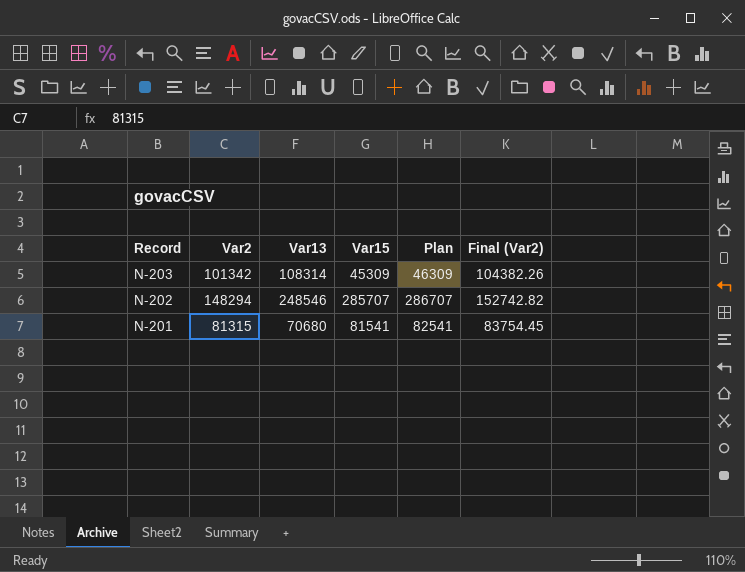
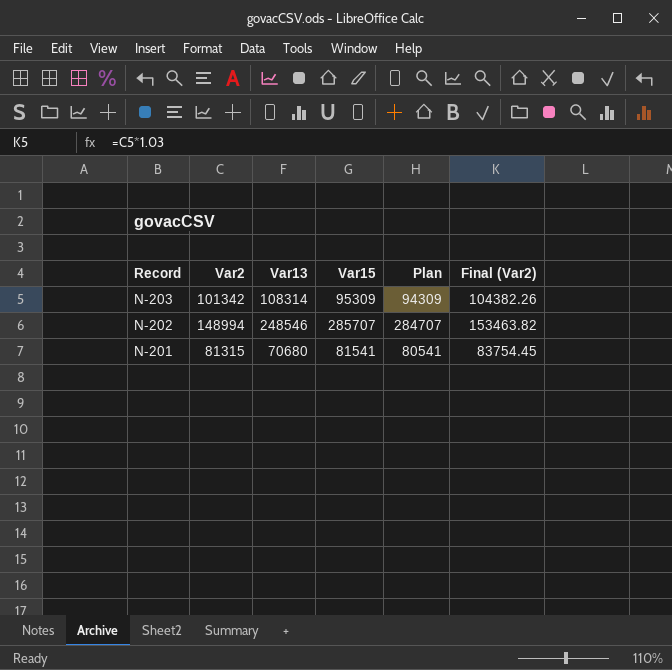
column Plan | formula: [Var15] + 1000 -> [Var15] - 1000
N-203 | Var15: 45309 -> 95309
N-202 | Var2: 148294 -> 148994
N-202 | Final (Var2): 152742.82 -> 153463.82

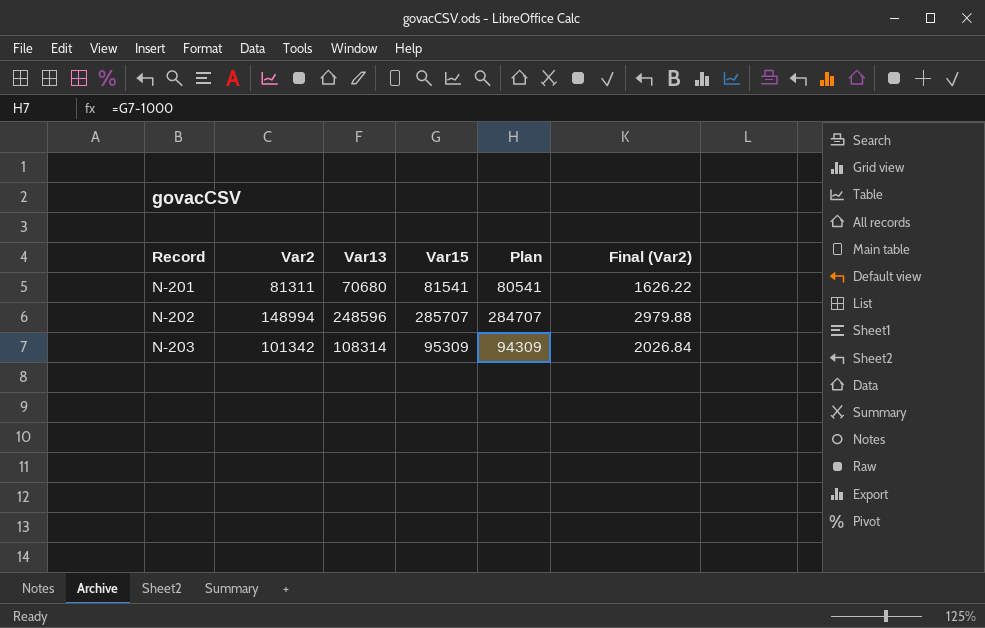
row order: Record descending -> Record ascending
column Final (Var2) | formula: [Var2] * 1.03 -> [Var2] * 0.02
N-201 | Var2: 81315 -> 81311
N-202 | Var13: 248546 -> 248596

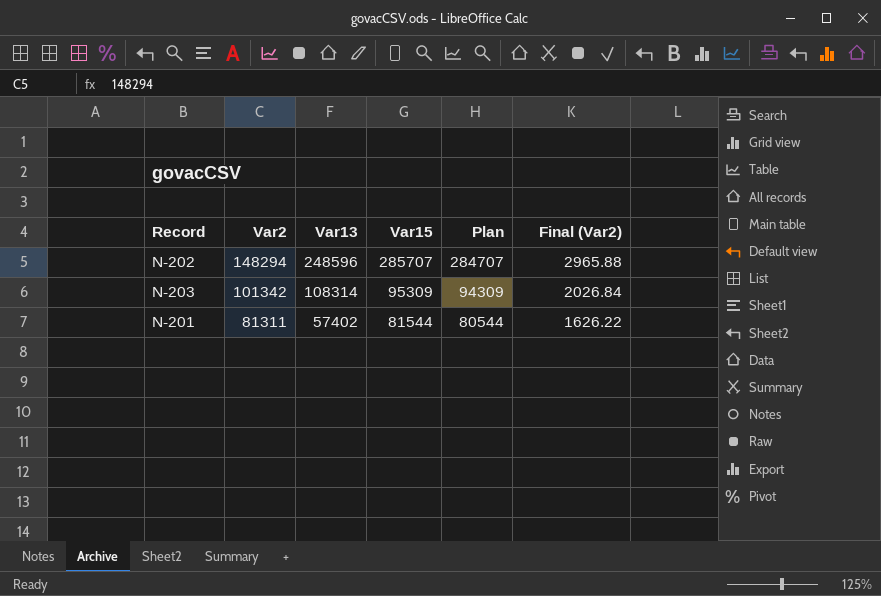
row order: Record ascending -> Var2 descending
N-202 | Var2: 148994 -> 148294
N-202 | Final (Var2): 2979.88 -> 2965.88
N-201 | Var13: 70680 -> 57402
N-201 | Var15: 81541 -> 81544
N-201 | Plan: 80541 -> 80544

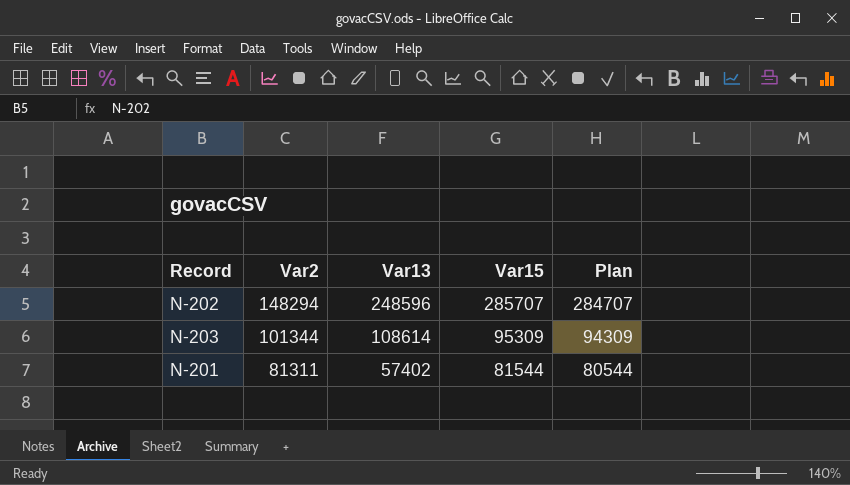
column Final (Var2) | formula: [Var2] * 0.02 -> none
N-203 | Var2: 101342 -> 101344
N-203 | Var13: 108314 -> 108614

